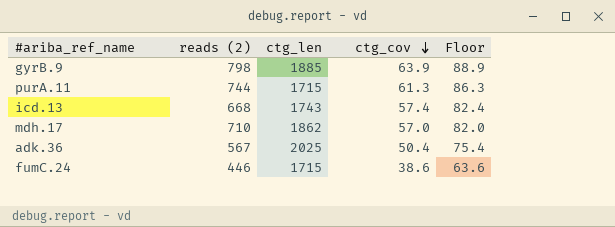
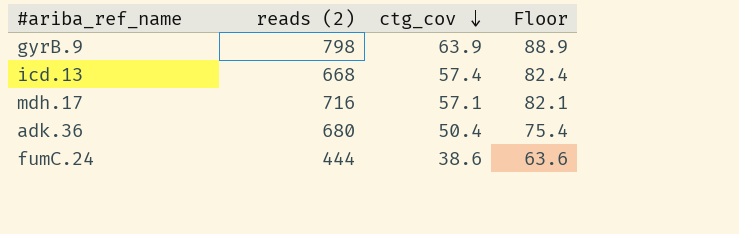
column ctg_len | position: 3 -> none
row purA.11: 744 | 1715 | 61.3 | 86.3 -> none
mdh.17 | reads (2): 710 -> 716
mdh.17 | ctg_cov: 57.0 -> 57.1
mdh.17 | Floor: 82.0 -> 82.1
adk.36 | reads (2): 567 -> 680
fumC.24 | reads (2): 446 -> 444

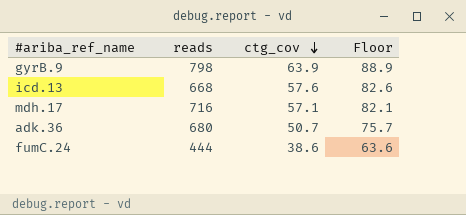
column name: reads (2) -> reads
icd.13 | ctg_cov: 57.4 -> 57.6
icd.13 | Floor: 82.4 -> 82.6
adk.36 | ctg_cov: 50.4 -> 50.7
adk.36 | Floor: 75.4 -> 75.7

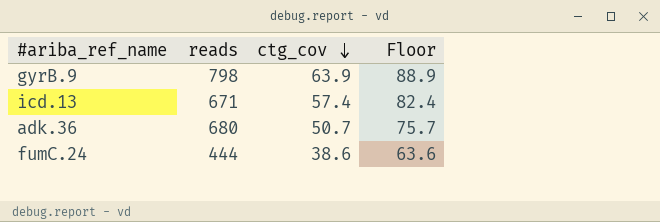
row mdh.17: 716 | 57.1 | 82.1 -> none
icd.13 | reads: 668 -> 671
icd.13 | ctg_cov: 57.6 -> 57.4
icd.13 | Floor: 82.6 -> 82.4

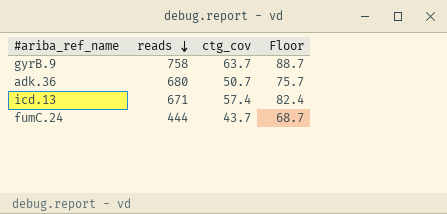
row order: ctg_cov descending -> reads descending
gyrB.9 | reads: 798 -> 758
gyrB.9 | ctg_cov: 63.9 -> 63.7
gyrB.9 | Floor: 88.9 -> 88.7
fumC.24 | ctg_cov: 38.6 -> 43.7
fumC.24 | Floor: 63.6 -> 68.7

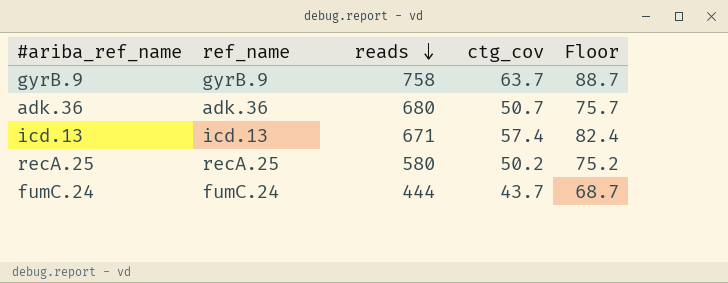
column ref_name | position: none -> 2
row recA.25: none -> recA.25 | 580 | 50.2 | 75.2

